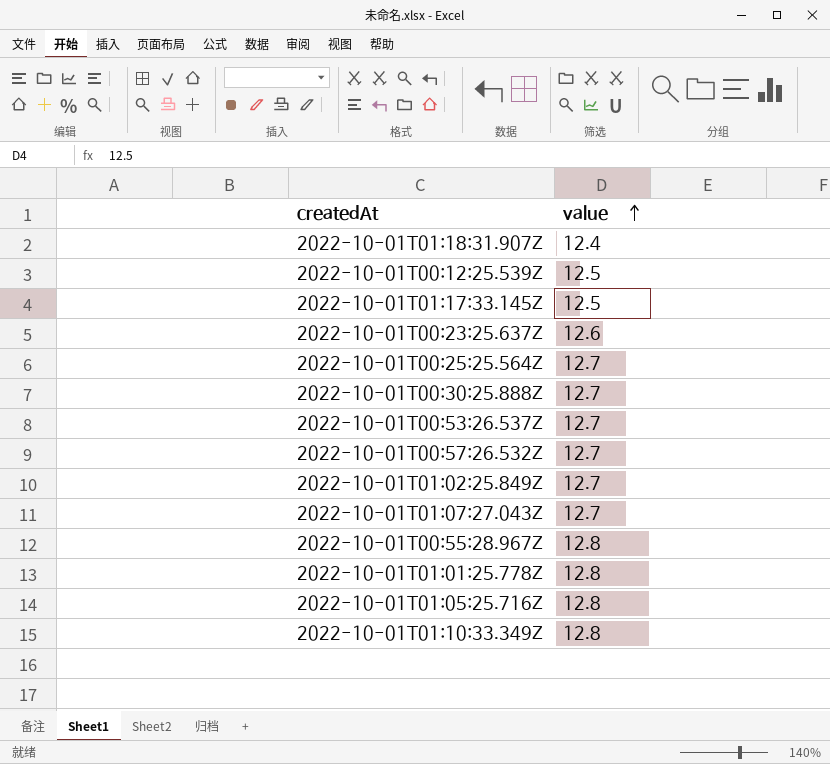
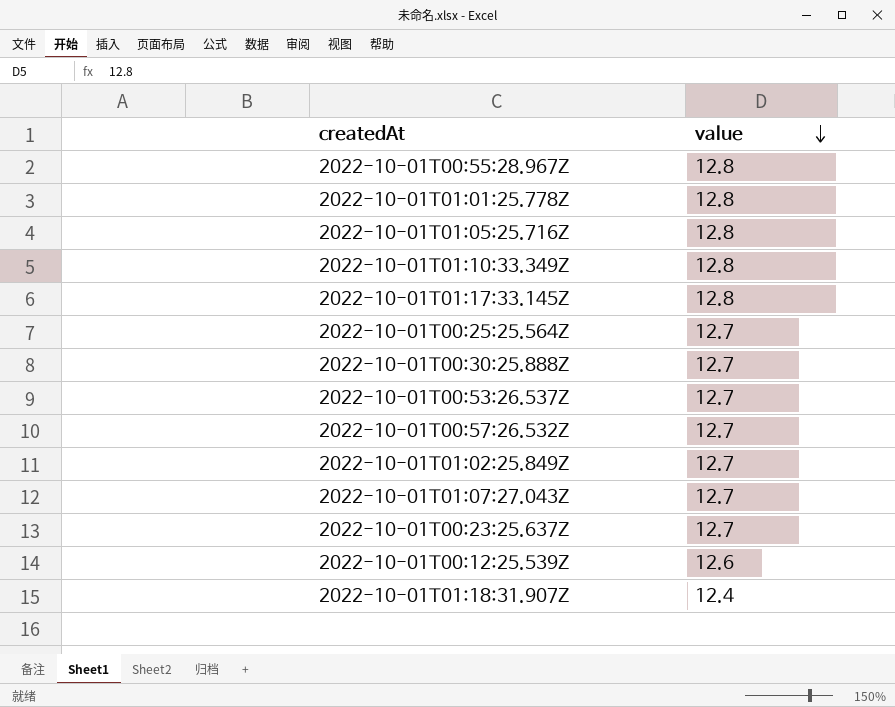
row order: value ascending -> value descending
2022-10-01T01:17:33.145Z | value: 12.5 -> 12.8
2022-10-01T00:23:25.637Z | value: 12.6 -> 12.7
2022-10-01T00:12:25.539Z | value: 12.5 -> 12.6

